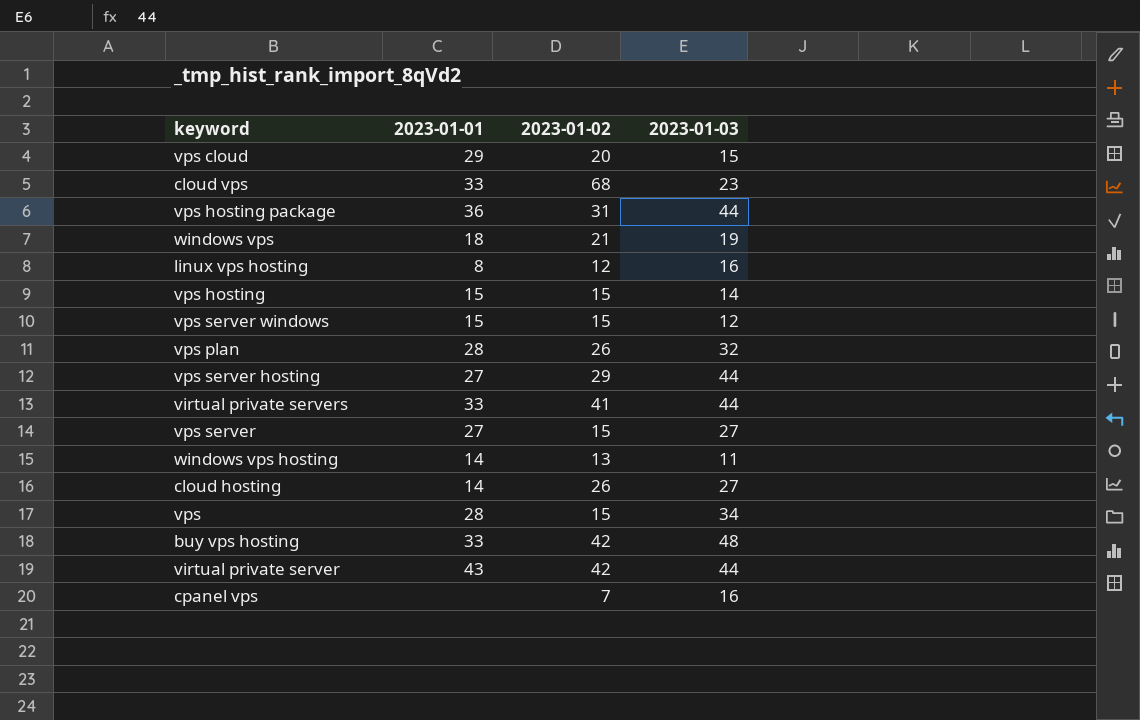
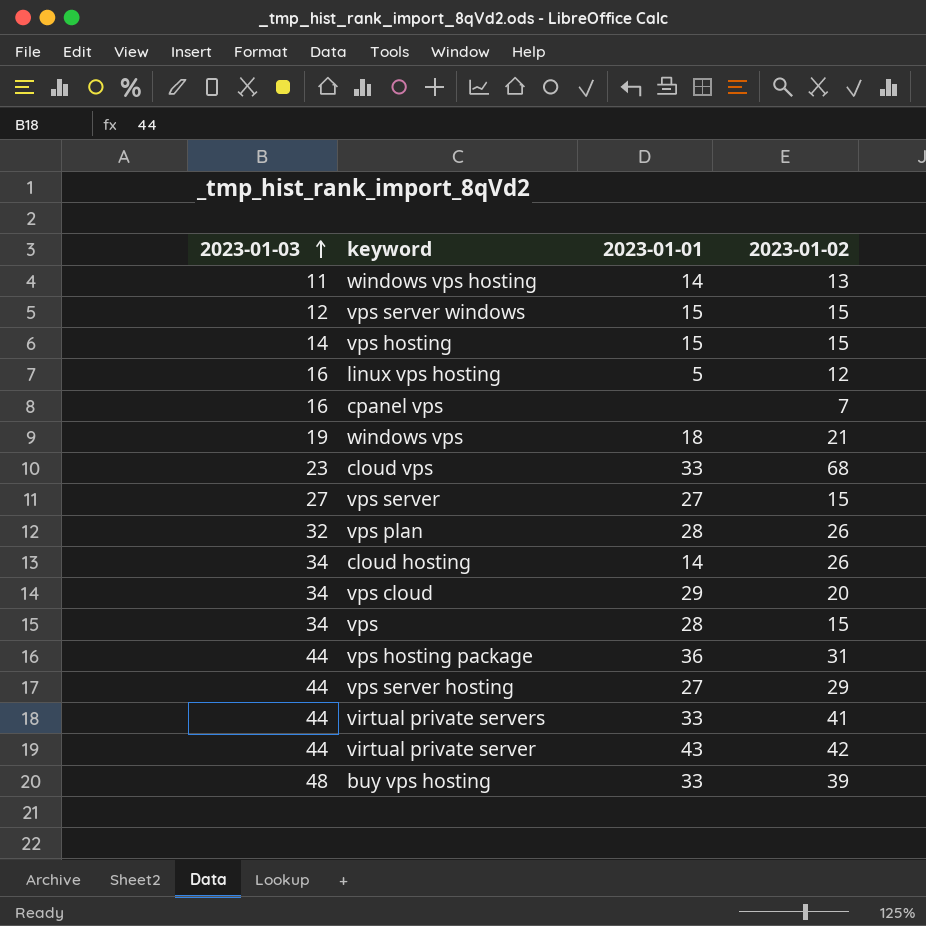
row order: none -> 2023-01-03 ascending
column 2023-01-03 | position: 4 -> 1
linux vps hosting | 2023-01-01: 8 -> 5
cloud hosting | 2023-01-03: 27 -> 34
vps cloud | 2023-01-03: 15 -> 34
buy vps hosting | 2023-01-02: 42 -> 39

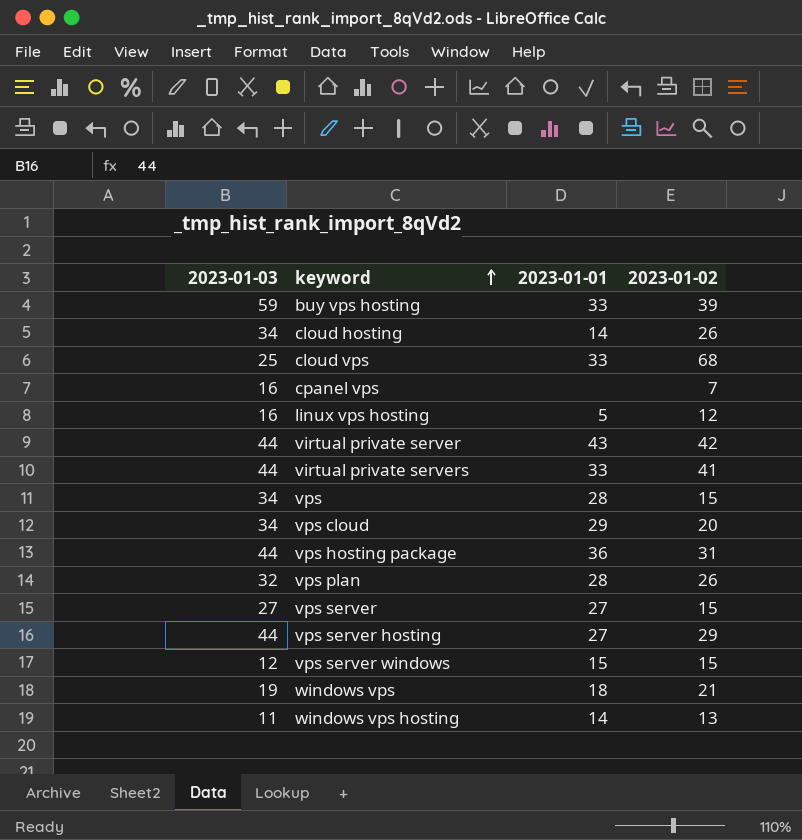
row order: 2023-01-03 ascending -> keyword ascending
row vps hosting: 14 | 15 | 15 -> none
buy vps hosting | 2023-01-03: 48 -> 59
cloud vps | 2023-01-03: 23 -> 25

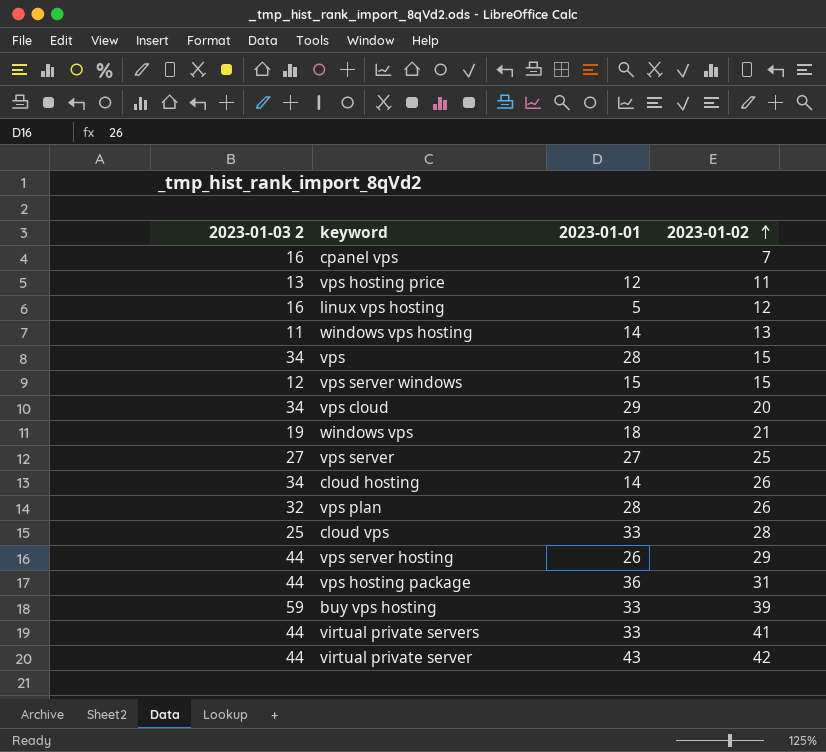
row order: keyword ascending -> 2023-01-02 ascending
column name: 2023-01-03 -> 2023-01-03 2
row vps hosting price: none -> 13 | 12 | 11
vps server | 2023-01-02: 15 -> 25
cloud vps | 2023-01-02: 68 -> 28
vps server hosting | 2023-01-01: 27 -> 26

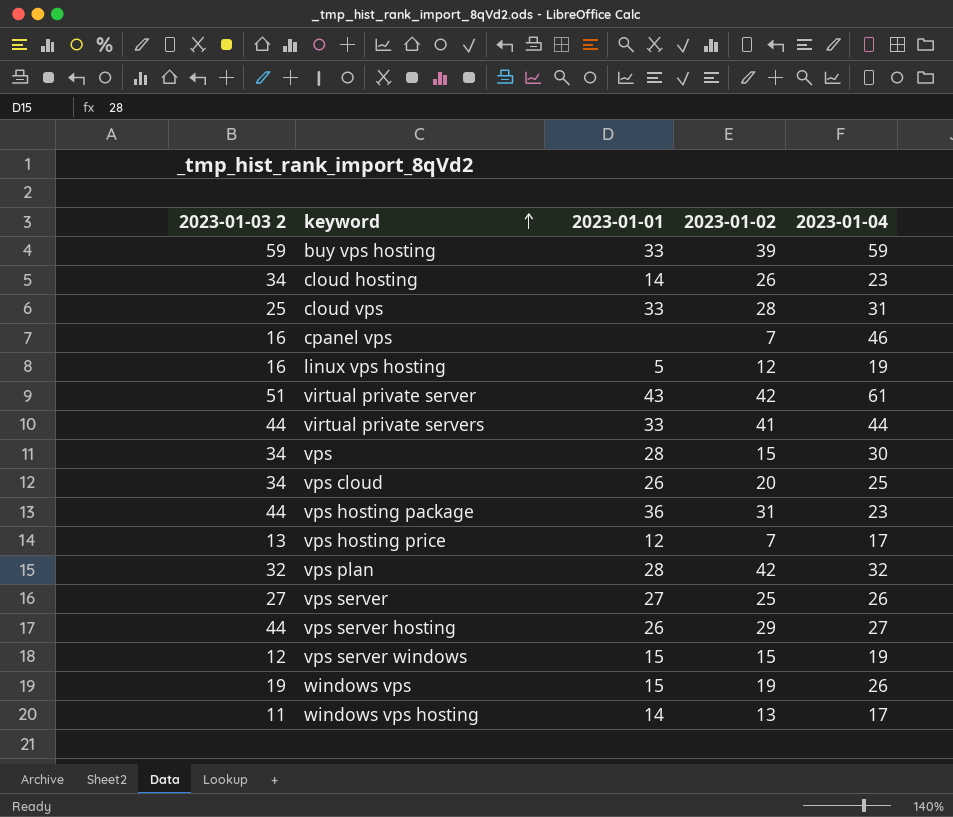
row order: 2023-01-02 ascending -> keyword ascending
column 2023-01-04 | position: none -> 5
virtual private server | 2023-01-03 2: 44 -> 51
vps cloud | 2023-01-01: 29 -> 26
vps hosting price | 2023-01-02: 11 -> 7
vps plan | 2023-01-02: 26 -> 42
windows vps | 2023-01-01: 18 -> 15
windows vps | 2023-01-02: 21 -> 19

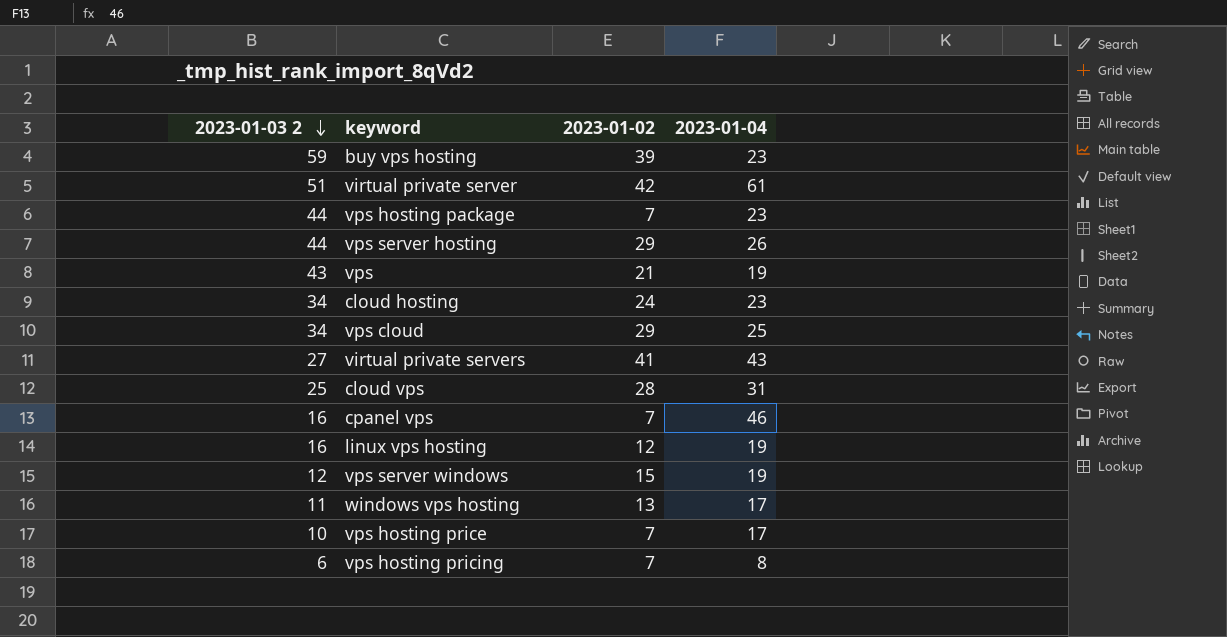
row order: keyword ascending -> 2023-01-03 2 descending
column 2023-01-01 | position: 3 -> none
row vps plan: 32 | 28 | 42 | 32 -> none
row vps server: 27 | 27 | 25 | 26 -> none
row windows vps: 19 | 15 | 19 | 26 -> none
buy vps hosting | 2023-01-04: 59 -> 23
vps hosting package | 2023-01-02: 31 -> 7
vps server hosting | 2023-01-04: 27 -> 26
vps | 2023-01-03 2: 34 -> 43
vps | 2023-01-02: 15 -> 21
vps | 2023-01-04: 30 -> 19
cloud hosting | 2023-01-02: 26 -> 24
vps cloud | 2023-01-02: 20 -> 29
virtual private servers | 2023-01-03 2: 44 -> 27
virtual private servers | 2023-01-04: 44 -> 43
vps hosting price | 2023-01-03 2: 13 -> 10
row vps hosting pricing: none -> 6 | 7 | 8

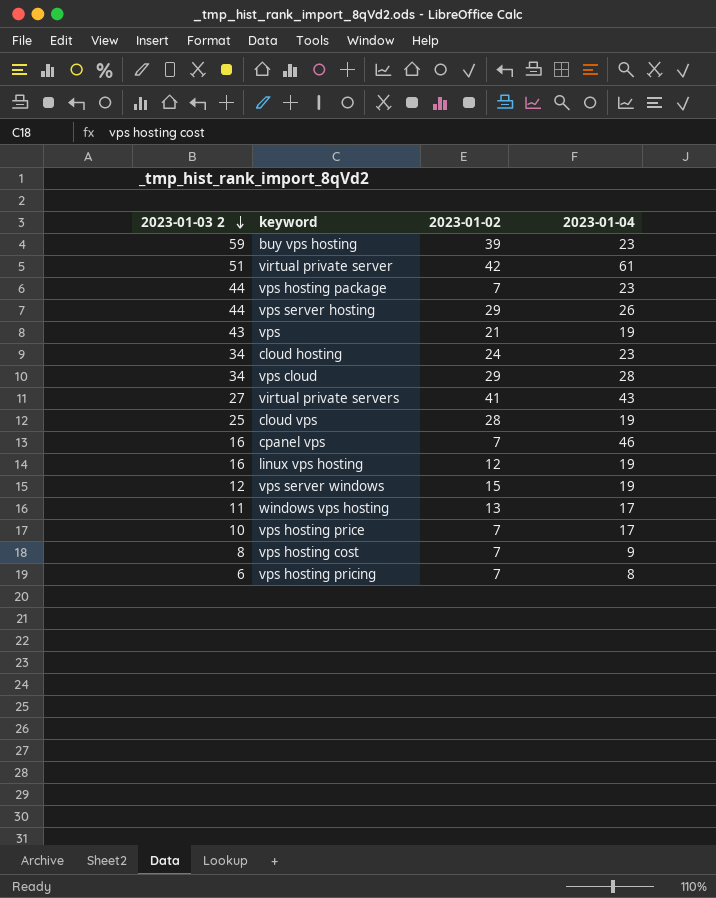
vps cloud | 2023-01-04: 25 -> 28
cloud vps | 2023-01-04: 31 -> 19
row vps hosting cost: none -> 8 | 7 | 9

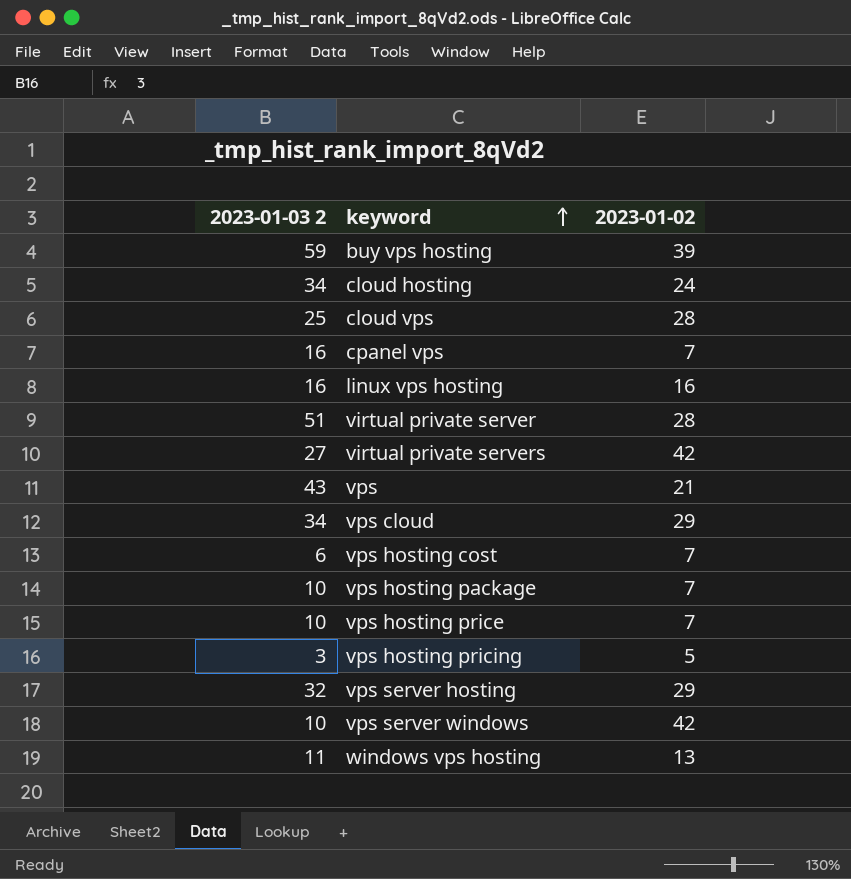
row order: 2023-01-03 2 descending -> keyword ascending
column 2023-01-04 | position: 4 -> none
linux vps hosting | 2023-01-02: 12 -> 16
virtual private server | 2023-01-02: 42 -> 28
virtual private servers | 2023-01-02: 41 -> 42
vps hosting cost | 2023-01-03 2: 8 -> 6
vps hosting package | 2023-01-03 2: 44 -> 10
vps hosting pricing | 2023-01-03 2: 6 -> 3
vps hosting pricing | 2023-01-02: 7 -> 5
vps server hosting | 2023-01-03 2: 44 -> 32
vps server windows | 2023-01-03 2: 12 -> 10
vps server windows | 2023-01-02: 15 -> 42

